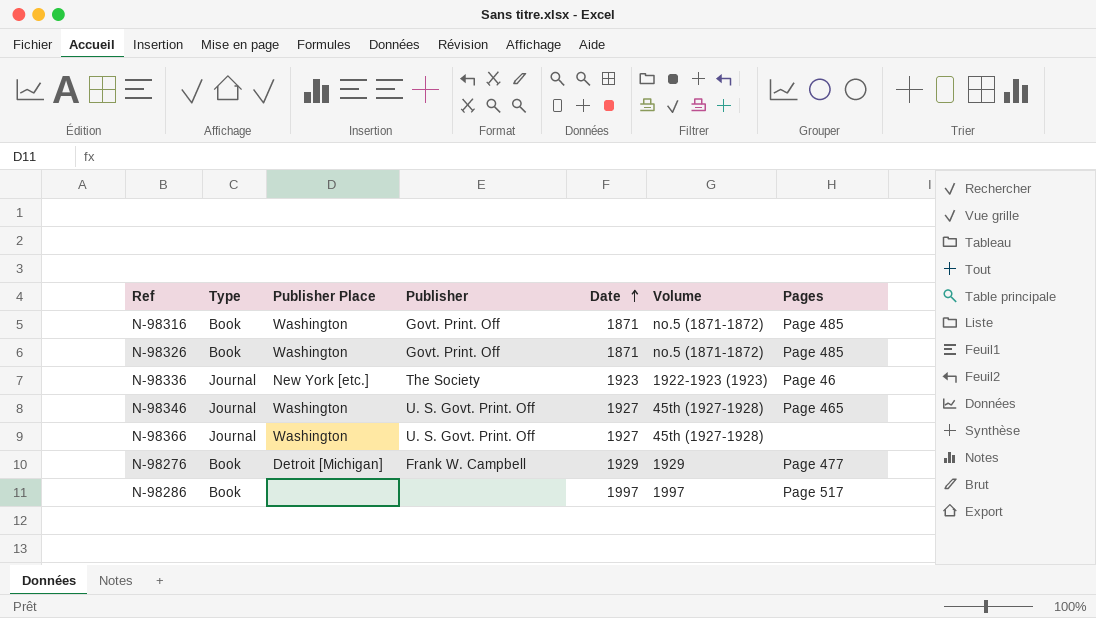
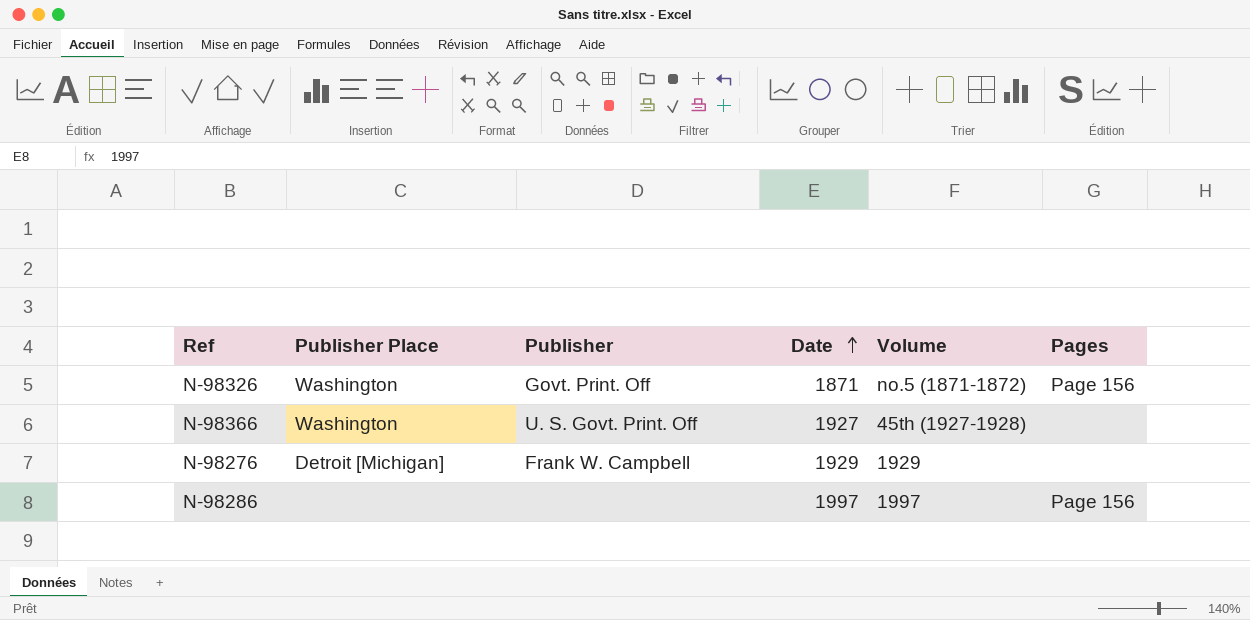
column Type | position: 2 -> none
row N-98316: Book | Washington | Govt. Print. Off | 1871 | no.5 (1871-1872) | Page 485 -> none
row N-98336: Journal | New York [etc.] | The Society | 1923 | 1922-1923 (1923) | Page 46 -> none
row N-98346: Journal | Washington | U. S. Govt. Print. Off | 1927 | 45th (1927-1928) | Page 465 -> none
N-98326 | Pages: Page 485 -> Page 156
N-98276 | Pages: Page 477 -> none
N-98286 | Pages: Page 517 -> Page 156

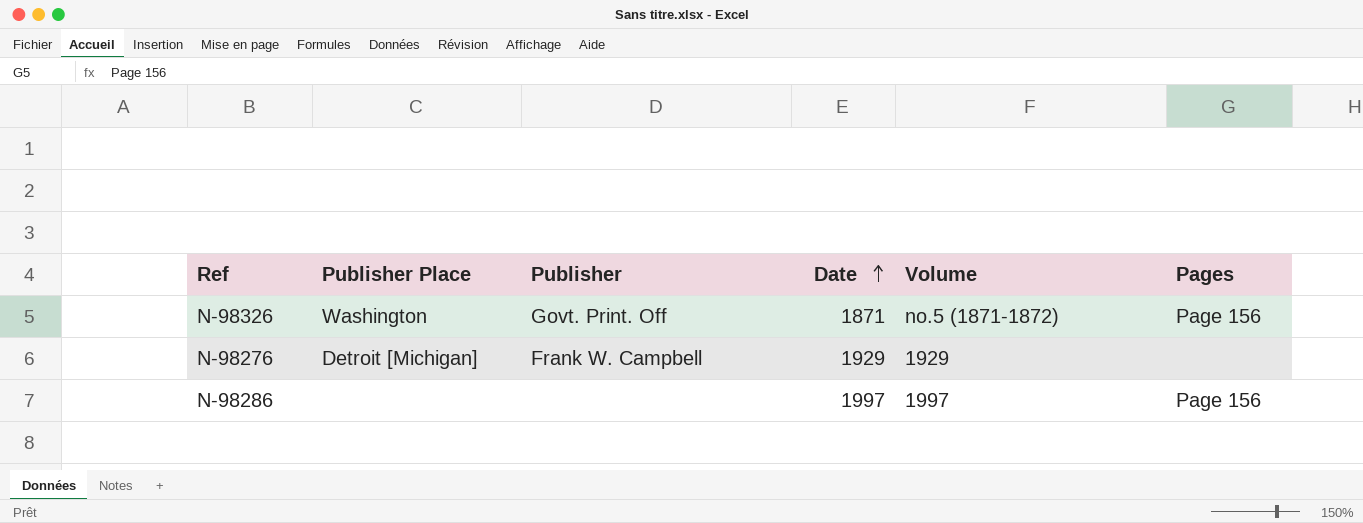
row N-98366: Washington | U. S. Govt. Print. Off | 1927 | 45th (1927-1928) | none -> none

